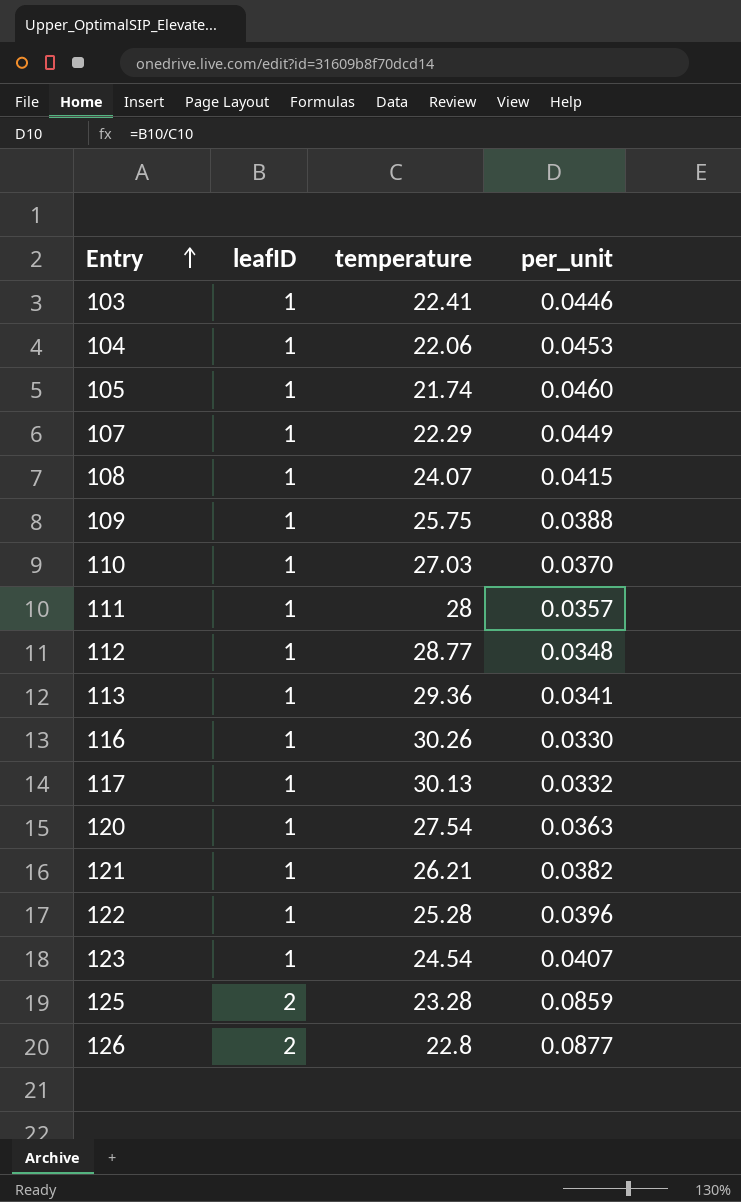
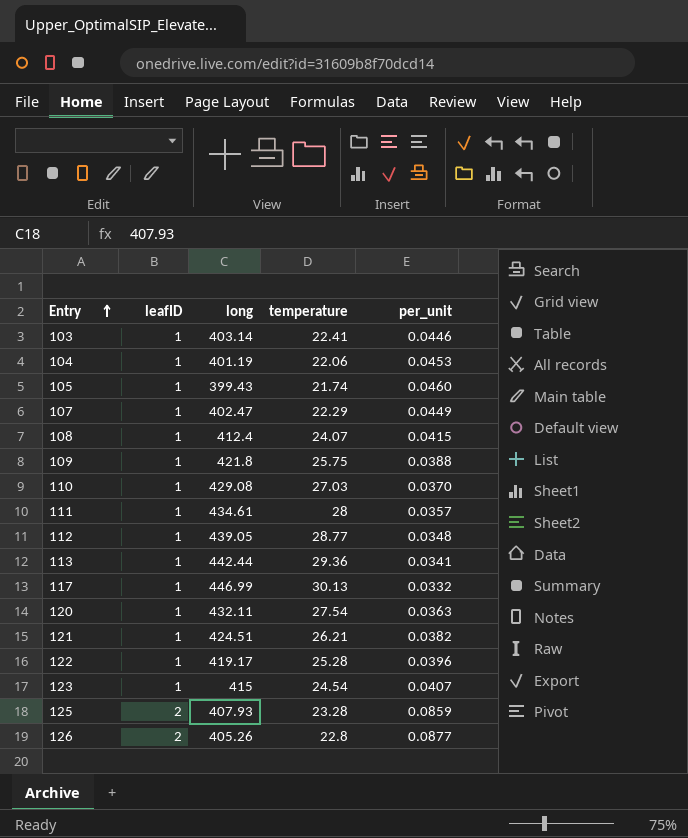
column long | position: none -> 3
row 116: 1 | 30.26 | 0.0330 -> none

